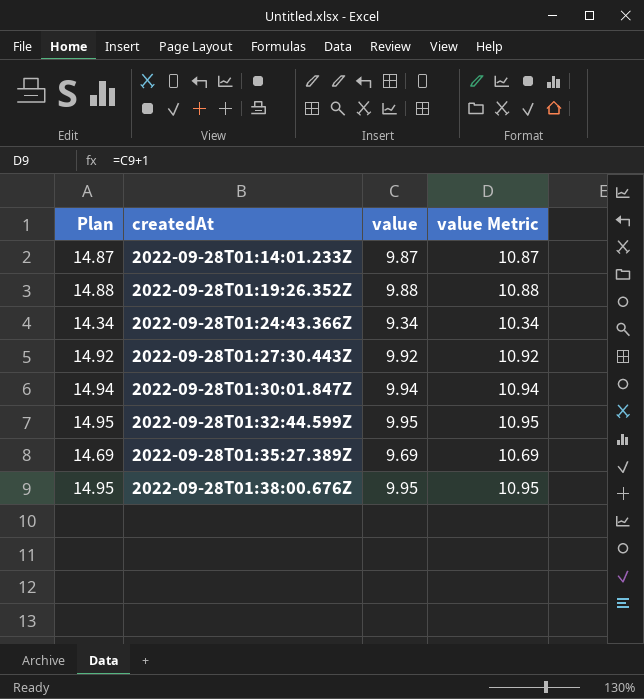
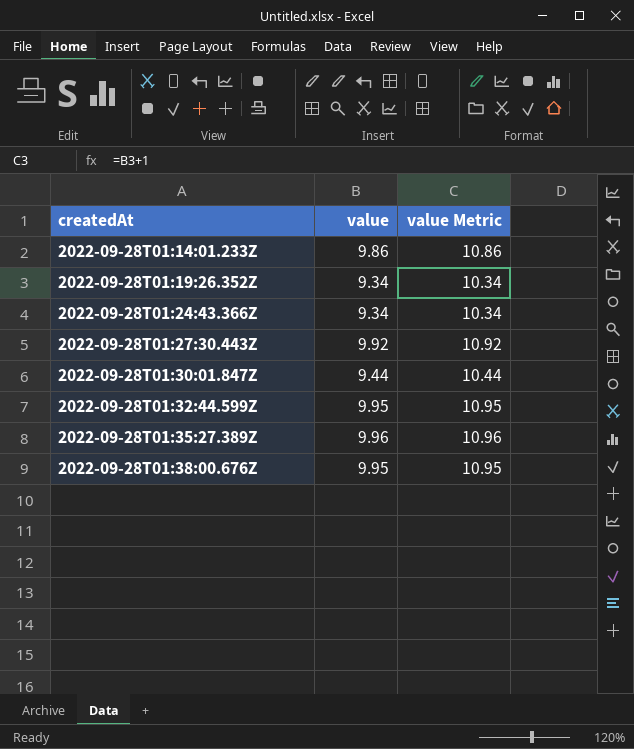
column Plan | formula: [value] + 5 -> none
2022-09-28T01:14:01.233Z | value: 9.87 -> 9.86
2022-09-28T01:14:01.233Z | value Metric: 10.87 -> 10.86
2022-09-28T01:19:26.352Z | value: 9.88 -> 9.34
2022-09-28T01:19:26.352Z | value Metric: 10.88 -> 10.34
2022-09-28T01:30:01.847Z | value: 9.94 -> 9.44
2022-09-28T01:30:01.847Z | value Metric: 10.94 -> 10.44
2022-09-28T01:35:27.389Z | value: 9.69 -> 9.96
2022-09-28T01:35:27.389Z | value Metric: 10.69 -> 10.96

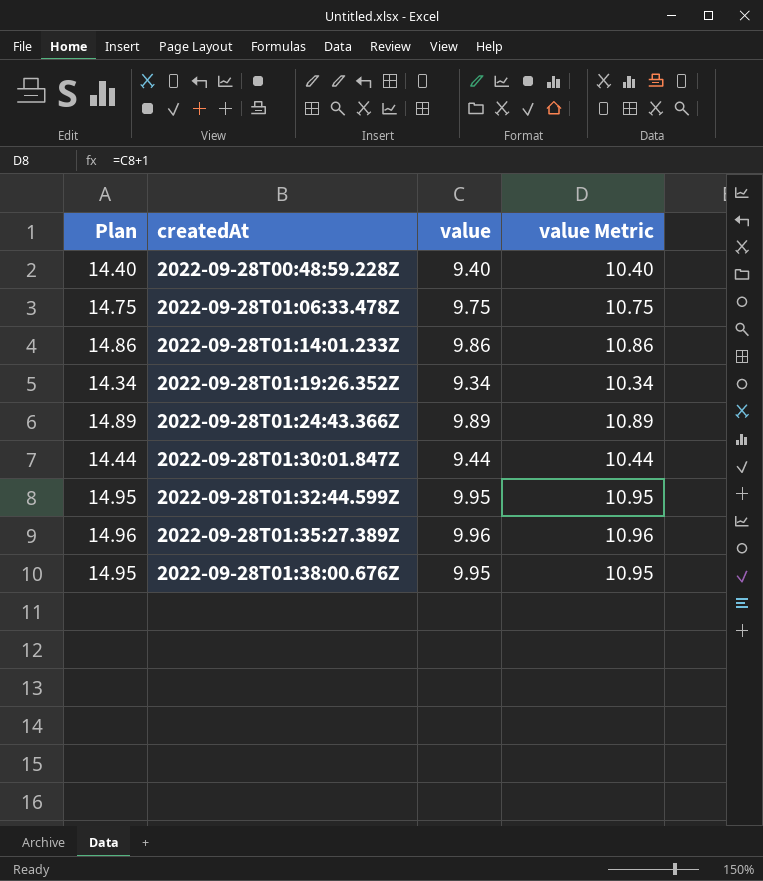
column Plan | formula: none -> [value] + 5
row 2022-09-28T01:27:30.443Z: 9.92 | 10.92 -> none
row 2022-09-28T00:48:59.228Z: none -> 14.40 | 9.40 | 10.40
row 2022-09-28T01:06:33.478Z: none -> 14.75 | 9.75 | 10.75
2022-09-28T01:24:43.366Z | value: 9.34 -> 9.89
2022-09-28T01:24:43.366Z | value Metric: 10.34 -> 10.89

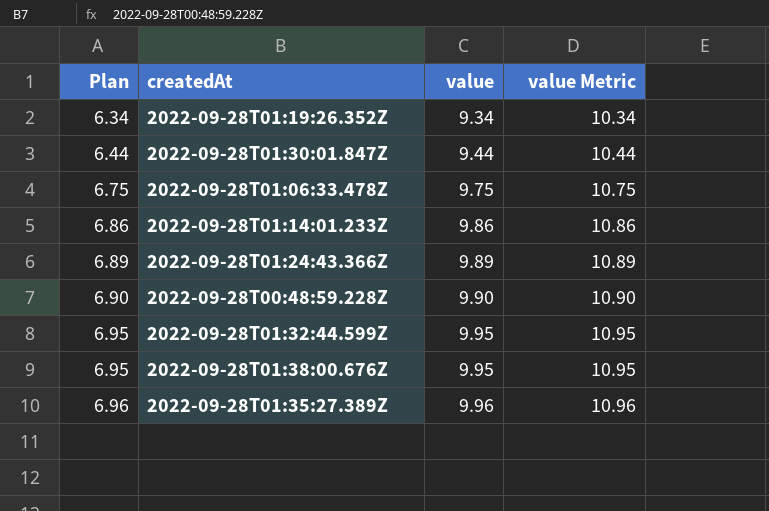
row order: createdAt ascending -> Plan ascending
column Plan | formula: [value] + 5 -> [value] - 3
2022-09-28T00:48:59.228Z | value: 9.40 -> 9.90
2022-09-28T00:48:59.228Z | value Metric: 10.40 -> 10.90

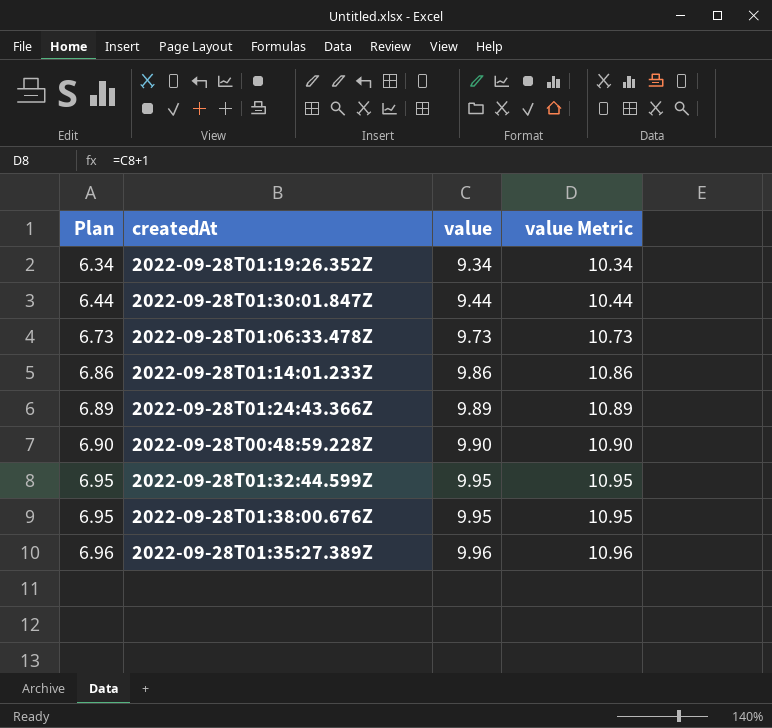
2022-09-28T01:06:33.478Z | Plan: 6.75 -> 6.73
2022-09-28T01:06:33.478Z | value: 9.75 -> 9.73
2022-09-28T01:06:33.478Z | value Metric: 10.75 -> 10.73

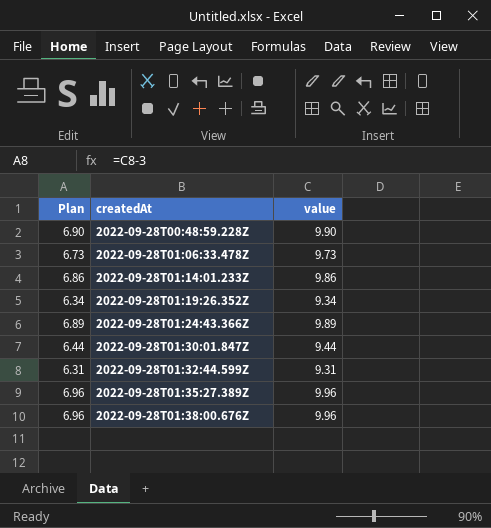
row order: Plan ascending -> createdAt ascending
column value Metric | formula: [value] + 1 -> none
2022-09-28T01:32:44.599Z | Plan: 6.95 -> 6.31
2022-09-28T01:32:44.599Z | value: 9.95 -> 9.31
2022-09-28T01:38:00.676Z | Plan: 6.95 -> 6.96
2022-09-28T01:38:00.676Z | value: 9.95 -> 9.96

